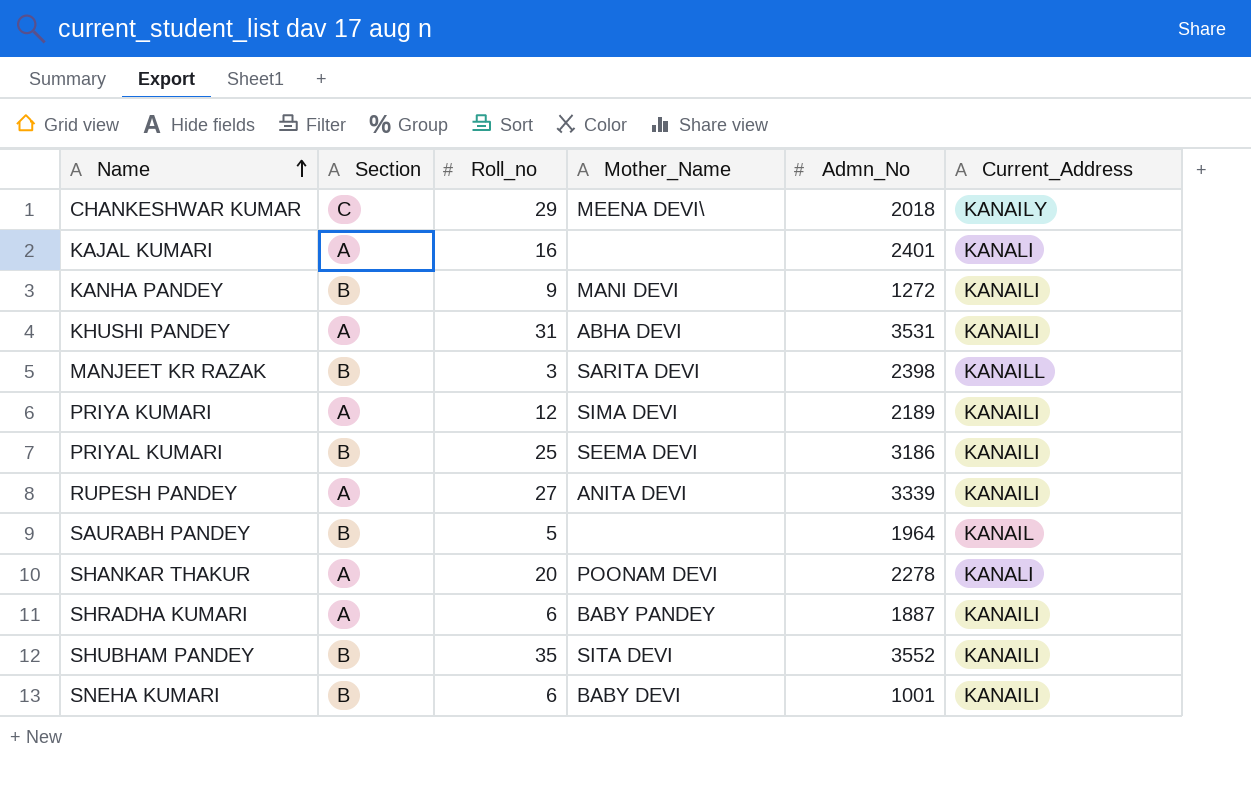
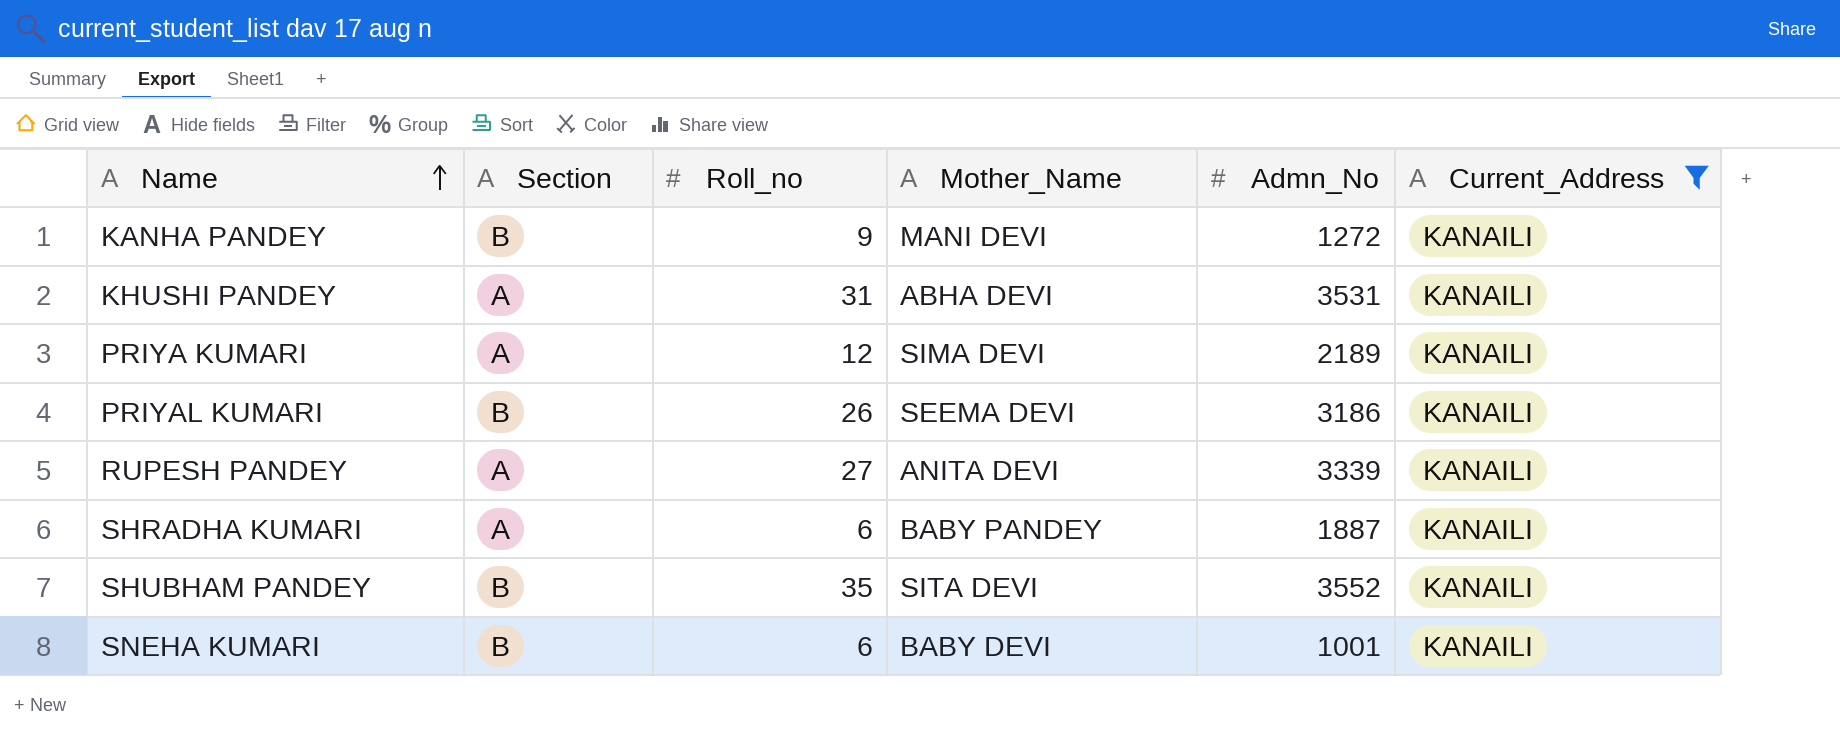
filter: none -> Current_Address = KANAILI
PRIYAL KUMARI | Roll_no: 25 -> 26

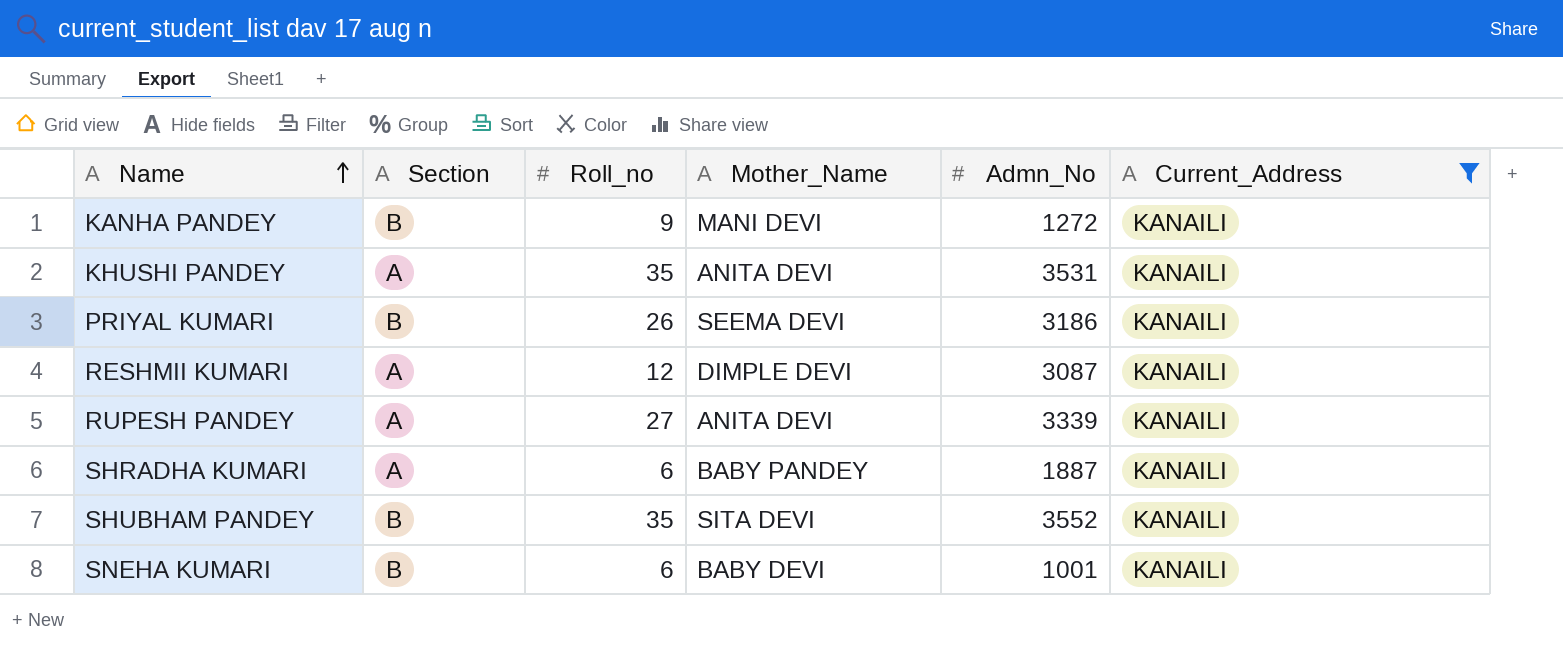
row PRIYA KUMARI: A | 12 | SIMA DEVI | 2189 | KANAILI -> none
KHUSHI PANDEY | Roll_no: 31 -> 35
KHUSHI PANDEY | Mother_Name: ABHA DEVI -> ANITA DEVI
row RESHMII KUMARI: none -> A | 12 | DIMPLE DEVI | 3087 | KANAILI

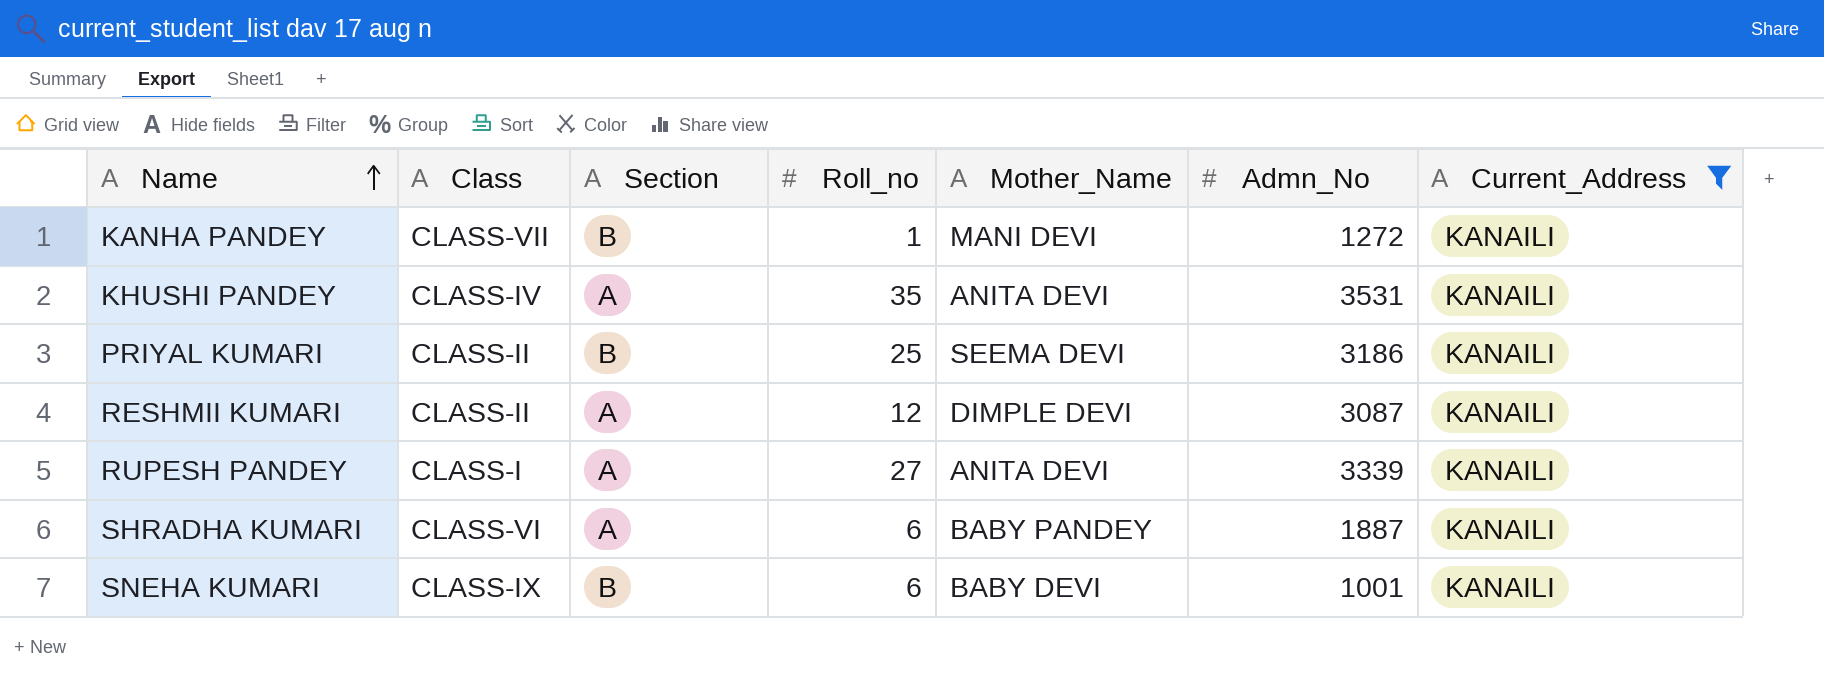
column Class | position: none -> 2
row SHUBHAM PANDEY: B | 35 | SITA DEVI | 3552 | KANAILI -> none
KANHA PANDEY | Roll_no: 9 -> 1
PRIYAL KUMARI | Roll_no: 26 -> 25

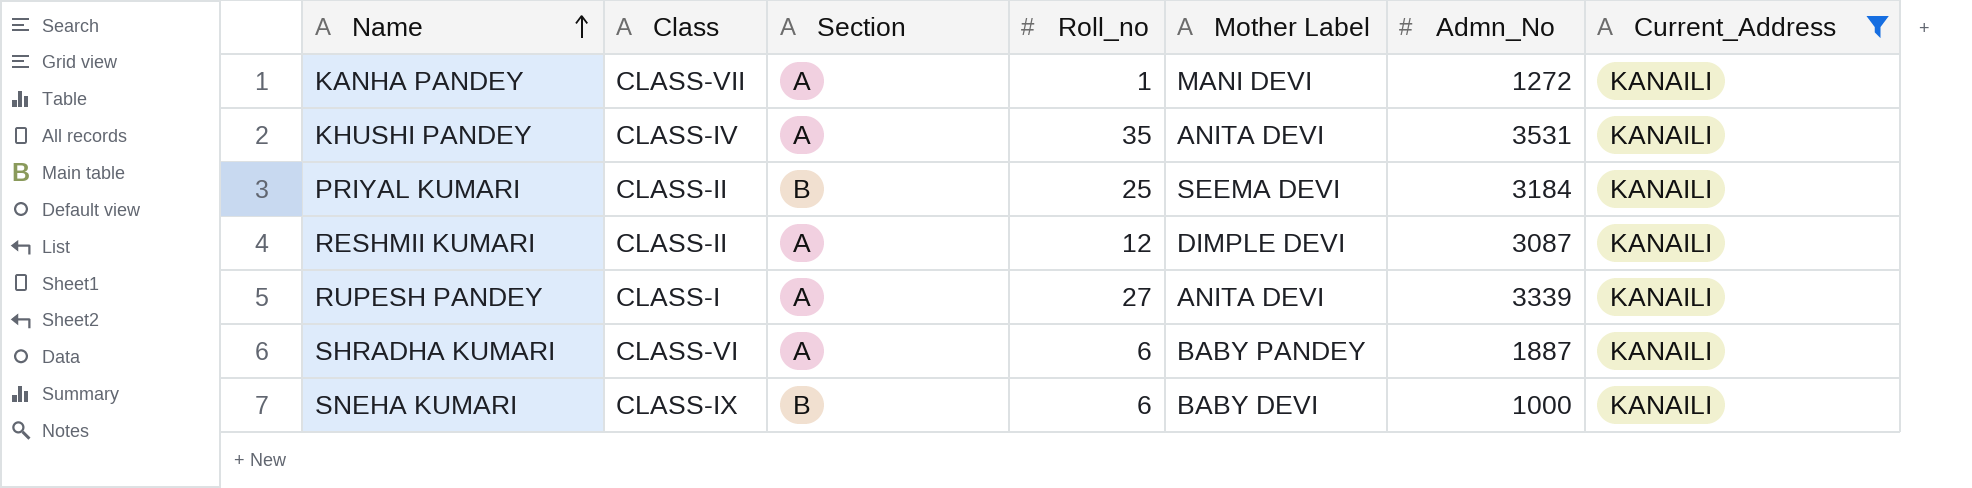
column name: Mother_Name -> Mother Label
KANHA PANDEY | Section: B -> A
PRIYAL KUMARI | Admn_No: 3186 -> 3184
SNEHA KUMARI | Admn_No: 1001 -> 1000

